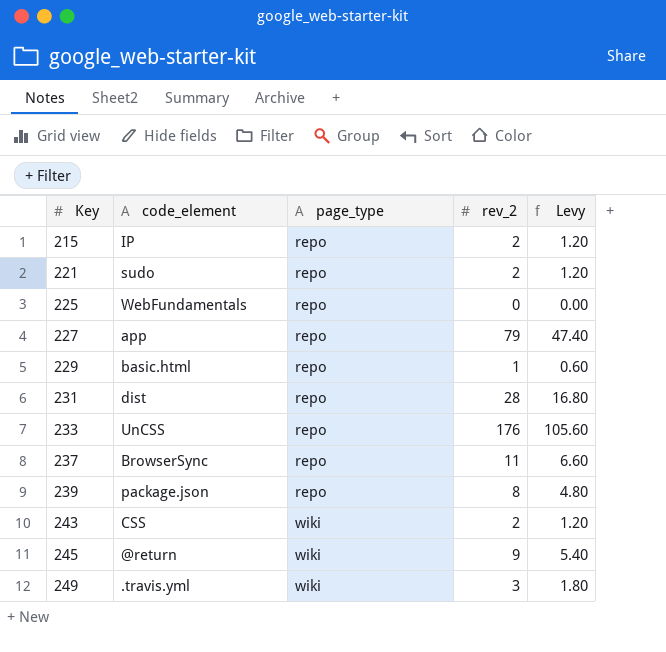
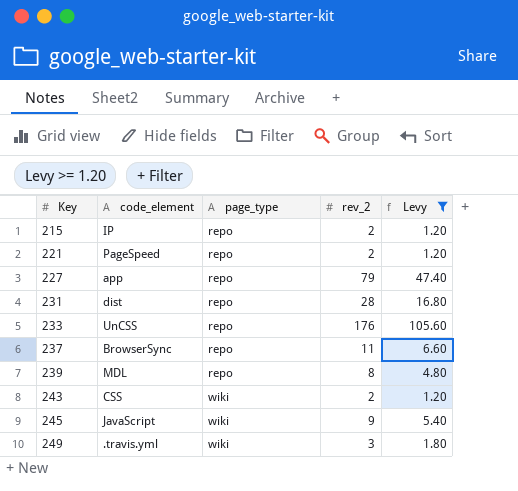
filter: none -> Levy >= 1.20
221 | code_element: sudo -> PageSpeed
239 | code_element: package.json -> MDL
245 | code_element: @return -> JavaScript

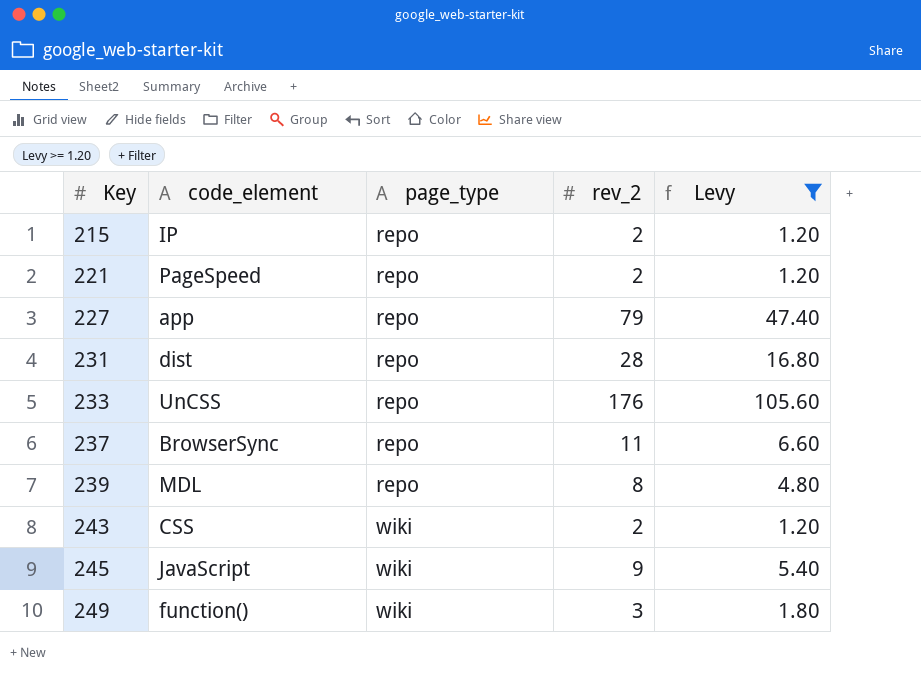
249 | code_element: .travis.yml -> function()

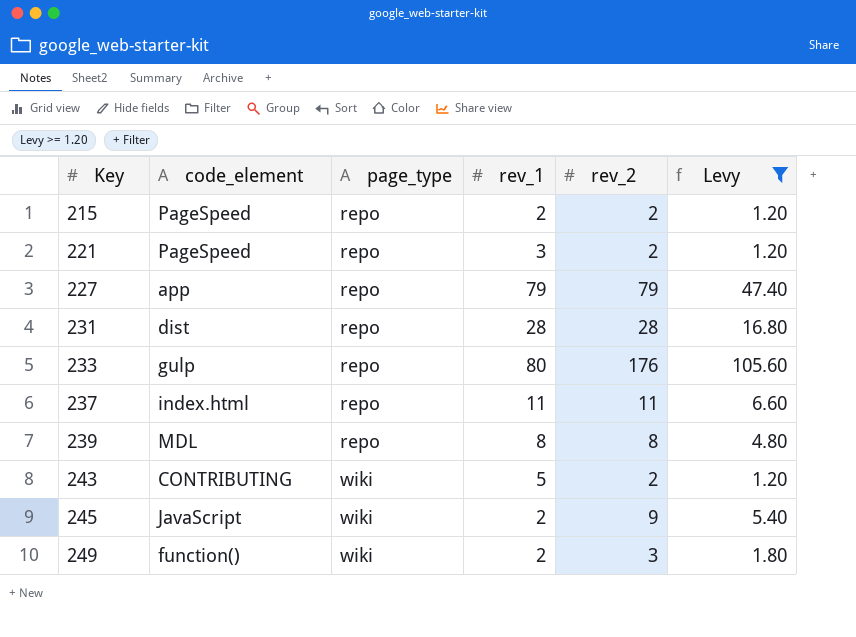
column rev_1 | position: none -> 4
215 | code_element: IP -> PageSpeed
233 | code_element: UnCSS -> gulp
237 | code_element: BrowserSync -> index.html
243 | code_element: CSS -> CONTRIBUTING

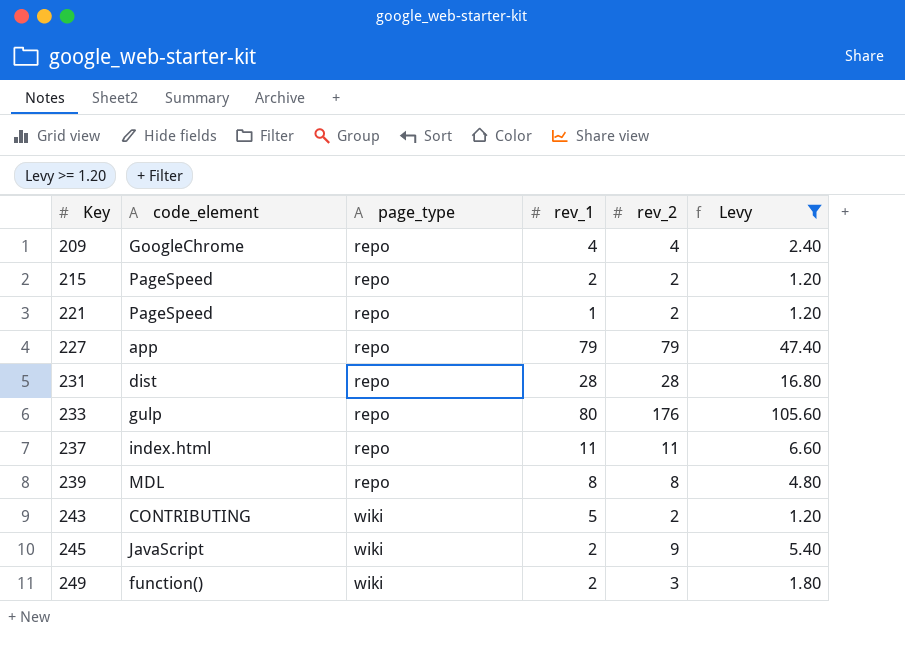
row 209: none -> GoogleChrome | repo | 4 | 4 | 2.40
221 | rev_1: 3 -> 1

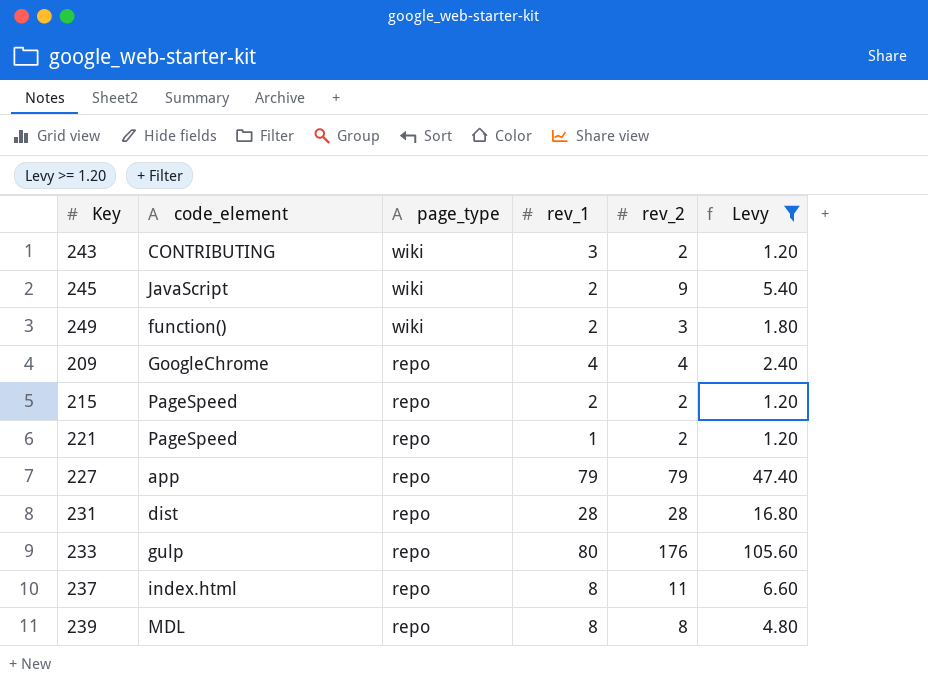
row order: Key ascending -> page_type descending
243 | rev_1: 5 -> 3
237 | rev_1: 11 -> 8

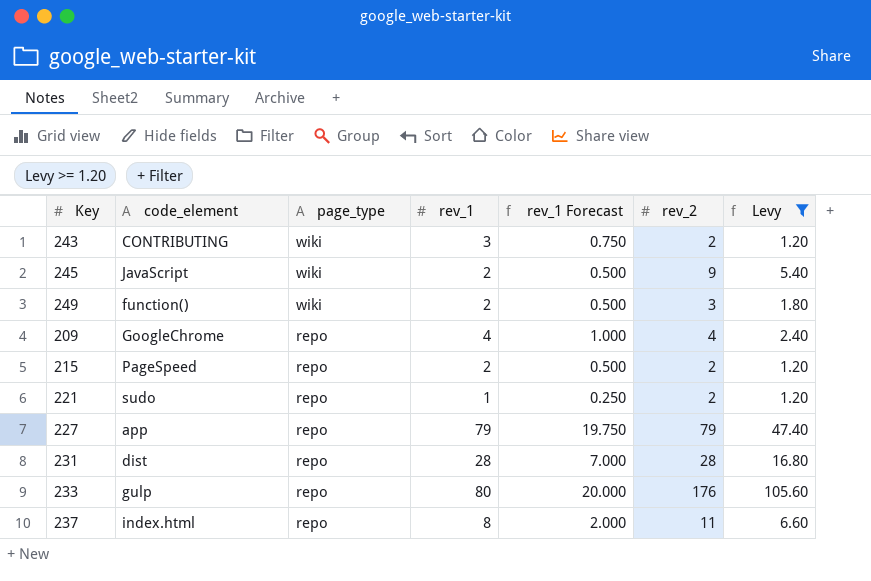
column rev_1 Forecast | formula: none -> [rev_1] * 0.25
row 239: MDL | repo | 8 | 8 | 4.80 -> none
221 | code_element: PageSpeed -> sudo

